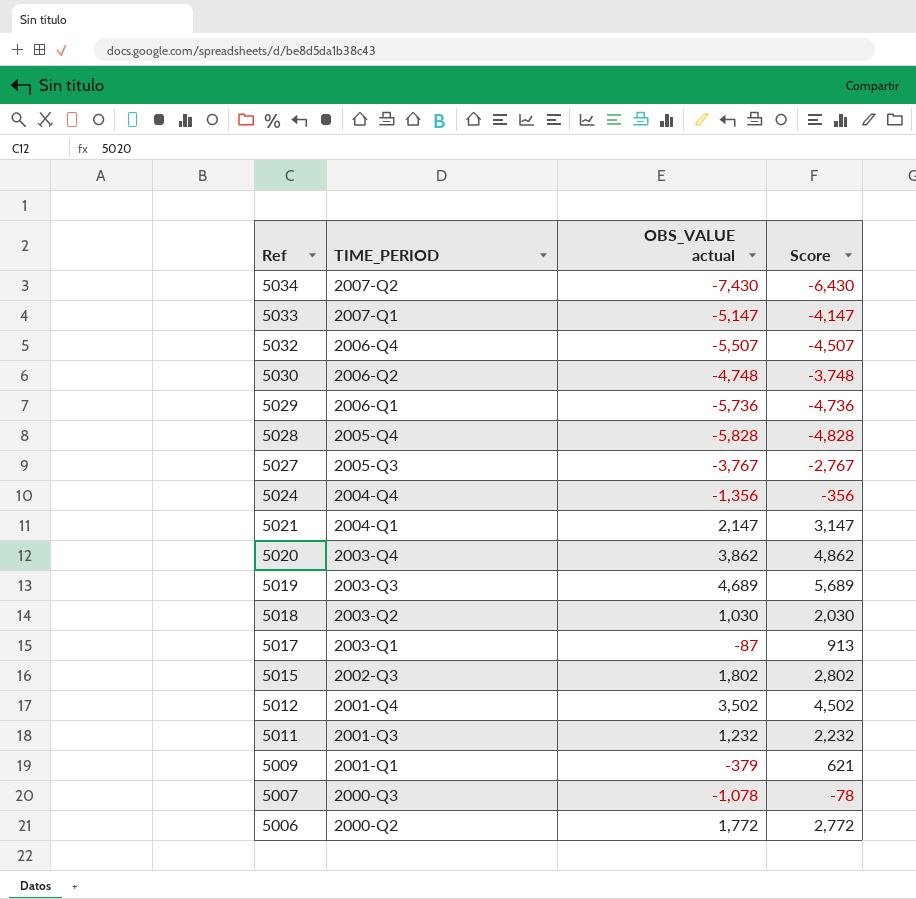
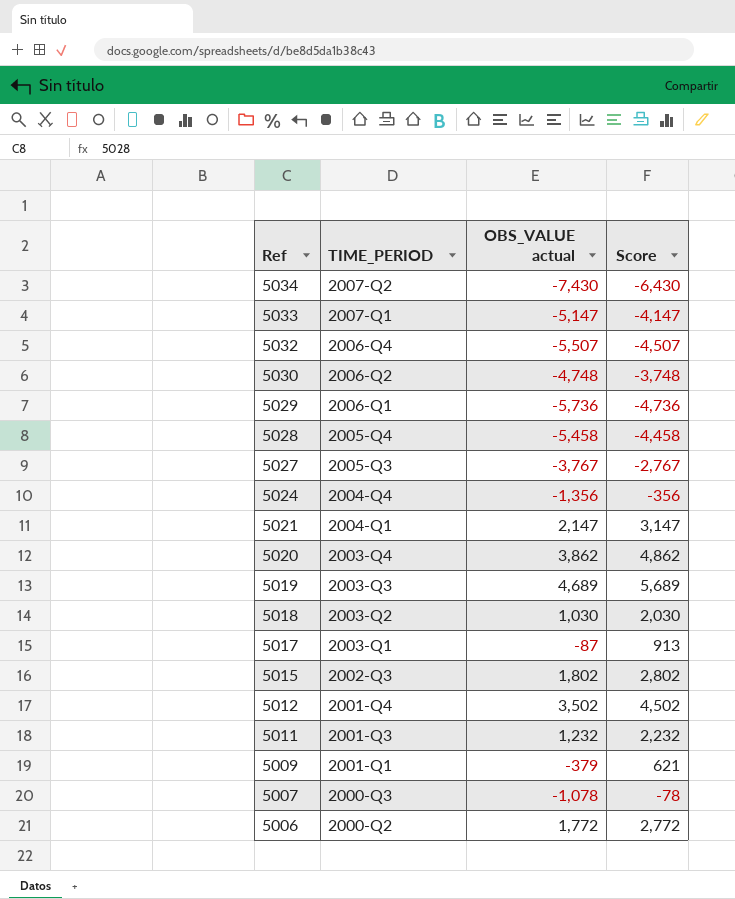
5028 | OBS_VALUE actual: -5,828 -> -5,458
5028 | Score: -4,828 -> -4,458

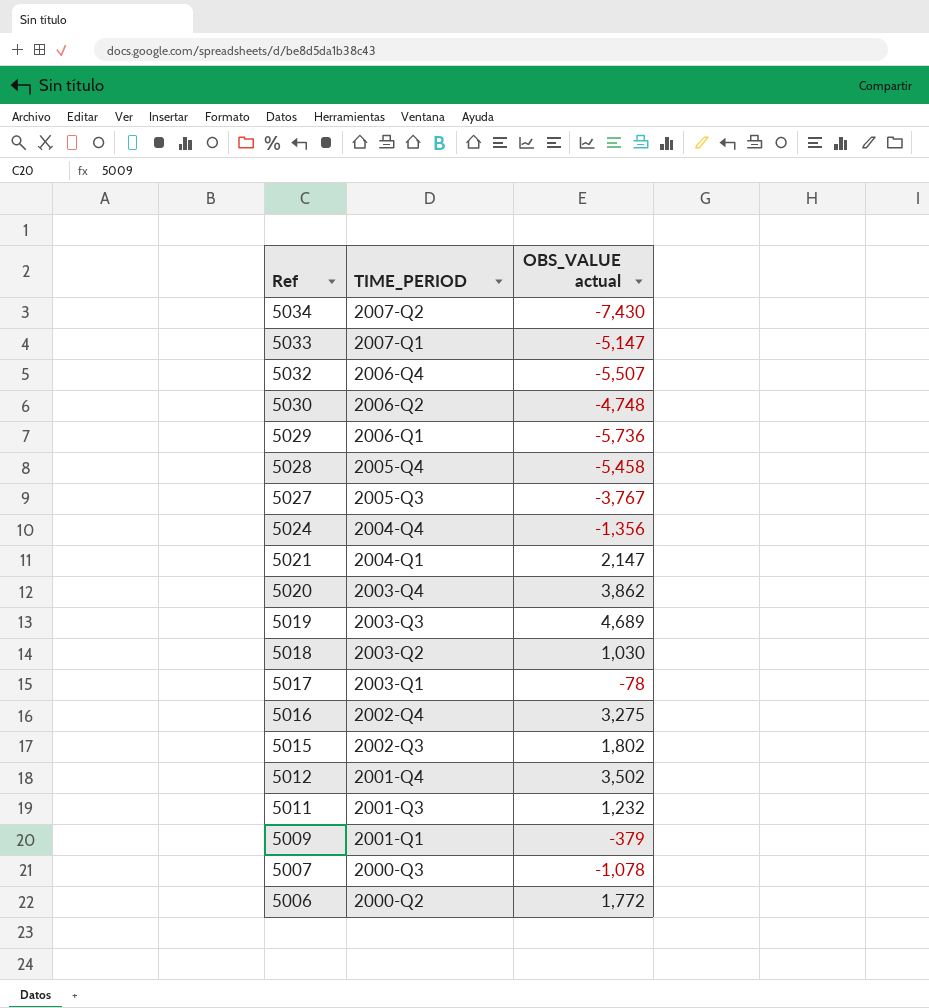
column Score | formula: [OBS_VALUE actual] + 1000 -> none
5017 | OBS_VALUE actual: -87 -> -78
row 5016: none -> 2002-Q4 | 3,275

